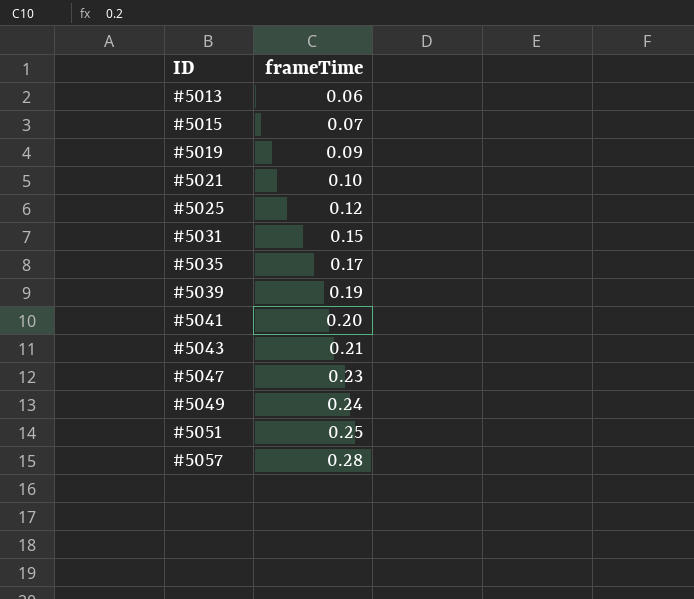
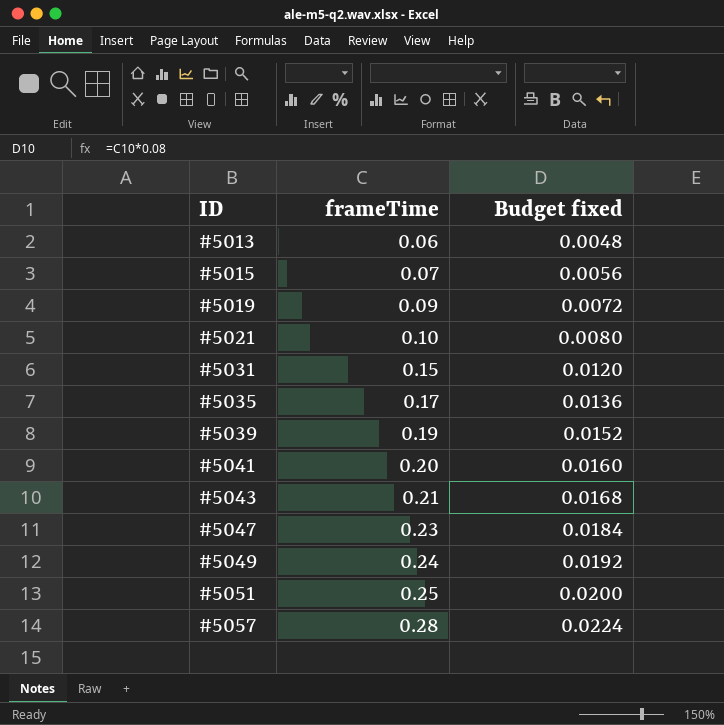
column Budget fixed | formula: none -> [frameTime] * 0.08
row #5025: 0.12 -> none

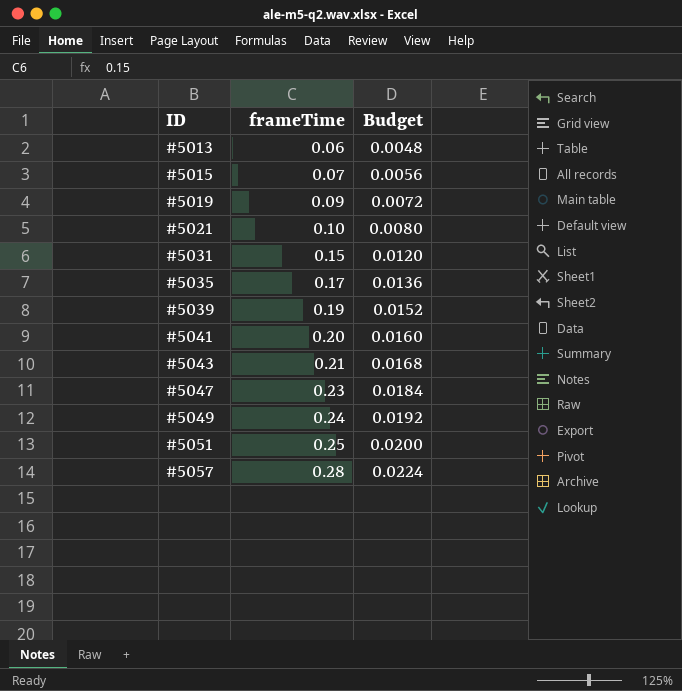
column name: Budget fixed -> Budget

